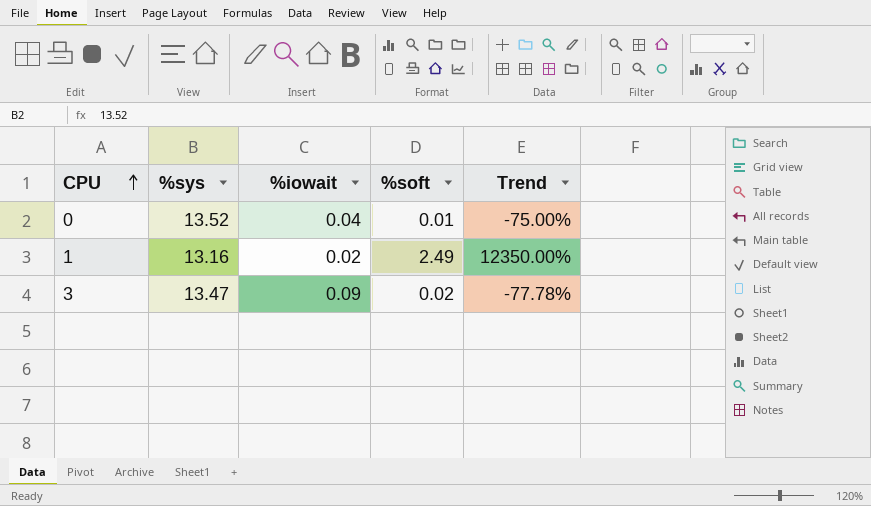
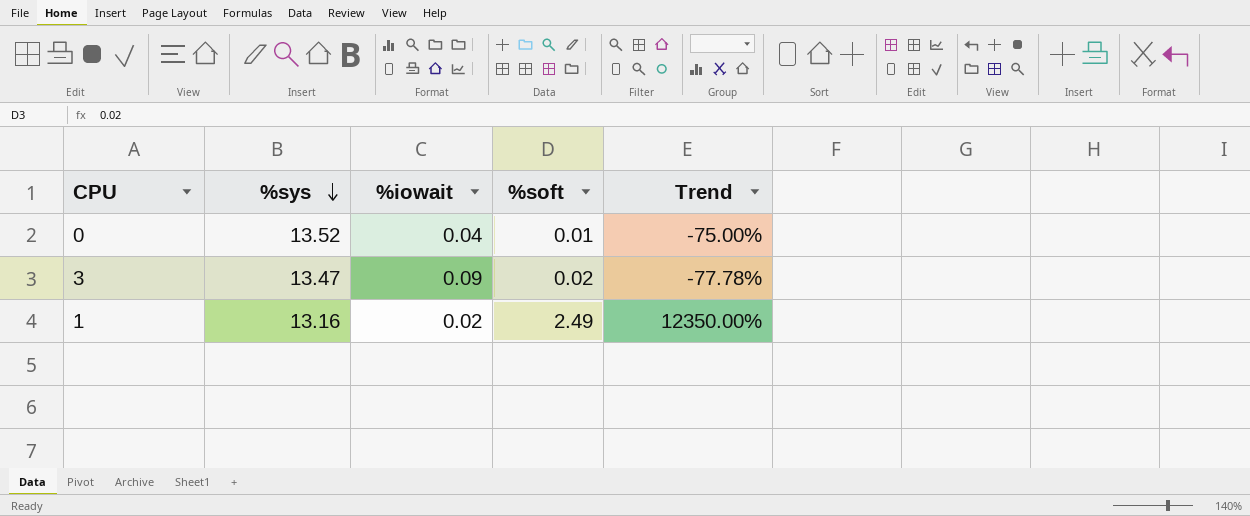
row order: CPU ascending -> %sys descending

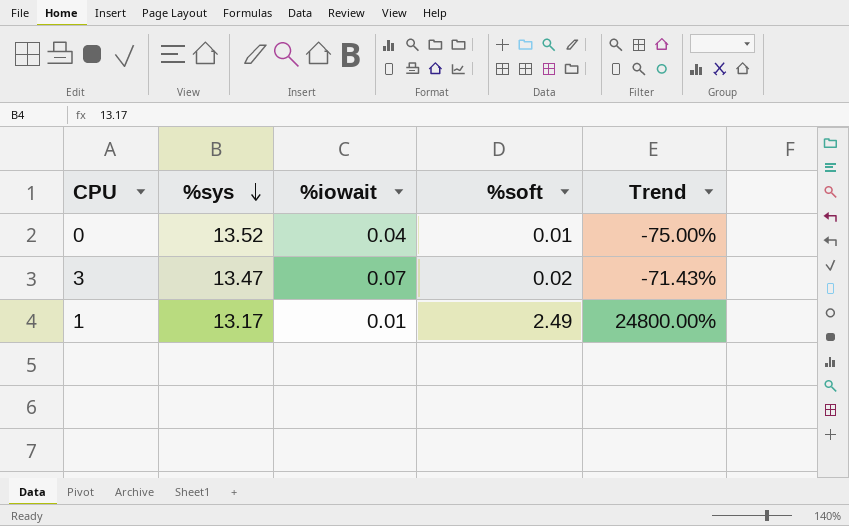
3 | %iowait: 0.09 -> 0.07
3 | Trend: -77.78% -> -71.43%
1 | %sys: 13.16 -> 13.17
1 | %iowait: 0.02 -> 0.01
1 | Trend: 12350.00% -> 24800.00%

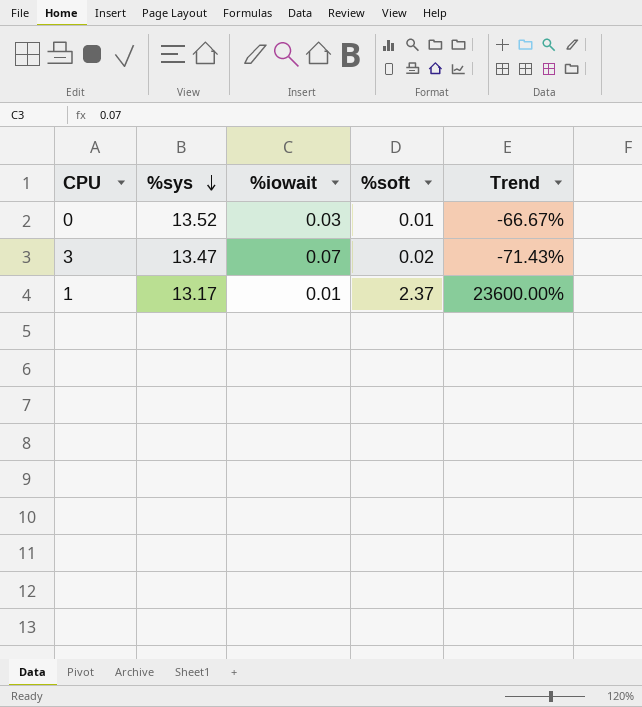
0 | %iowait: 0.04 -> 0.03
0 | Trend: -75.00% -> -66.67%
1 | %soft: 2.49 -> 2.37
1 | Trend: 24800.00% -> 23600.00%

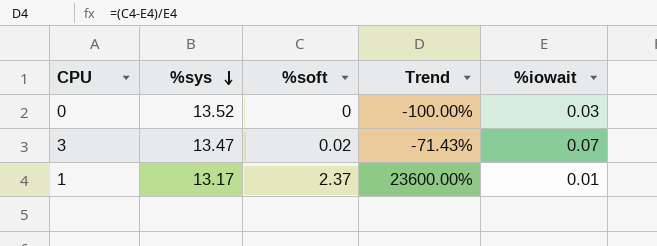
column %iowait | position: 3 -> 5
0 | %soft: 0.01 -> 0
0 | Trend: -66.67% -> -100.00%

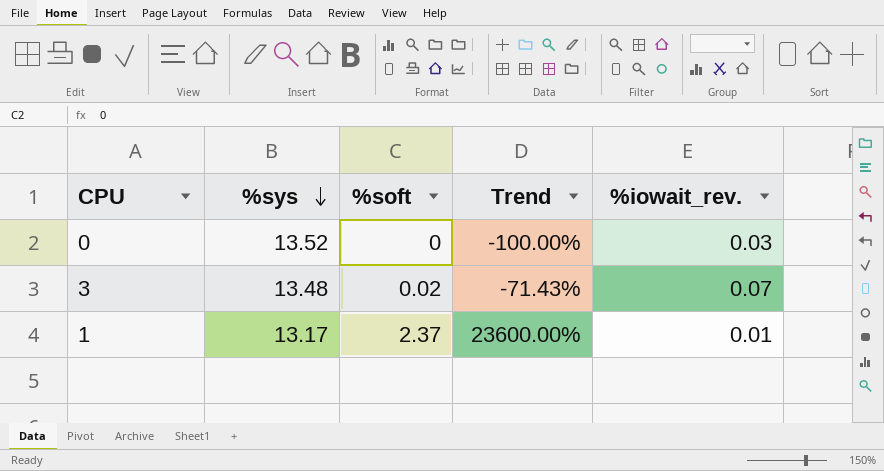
column name: %iowait -> %iowait_rev.
3 | %sys: 13.47 -> 13.48

